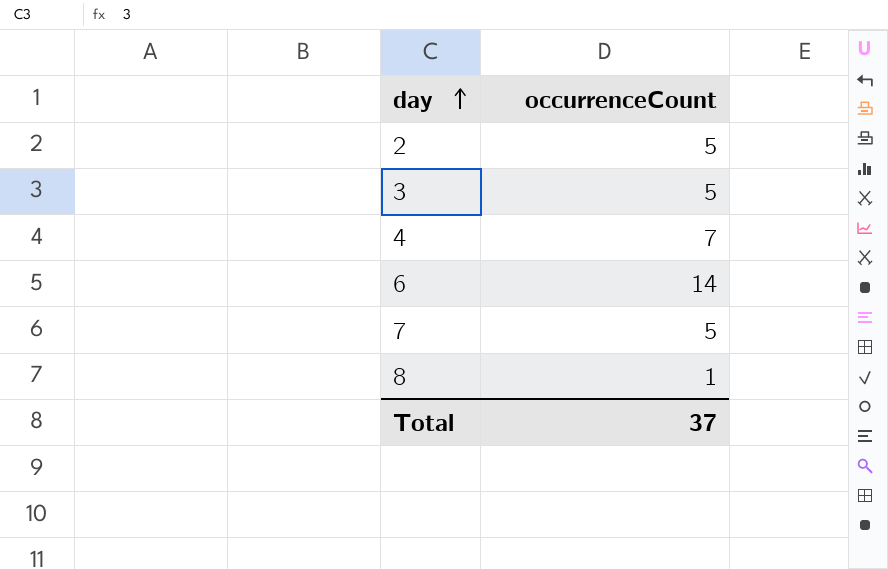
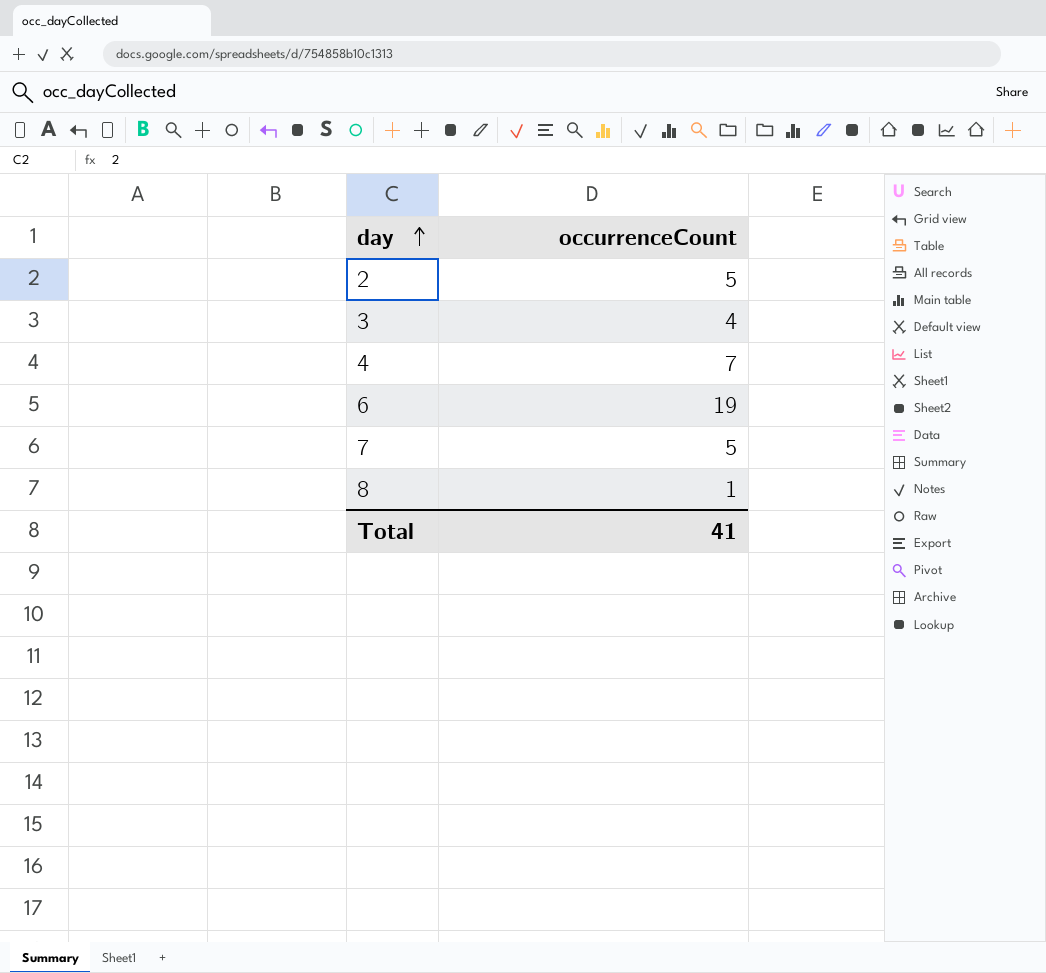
3 | occurrenceCount: 5 -> 4
6 | occurrenceCount: 14 -> 19
Total | occurrenceCount: 37 -> 41

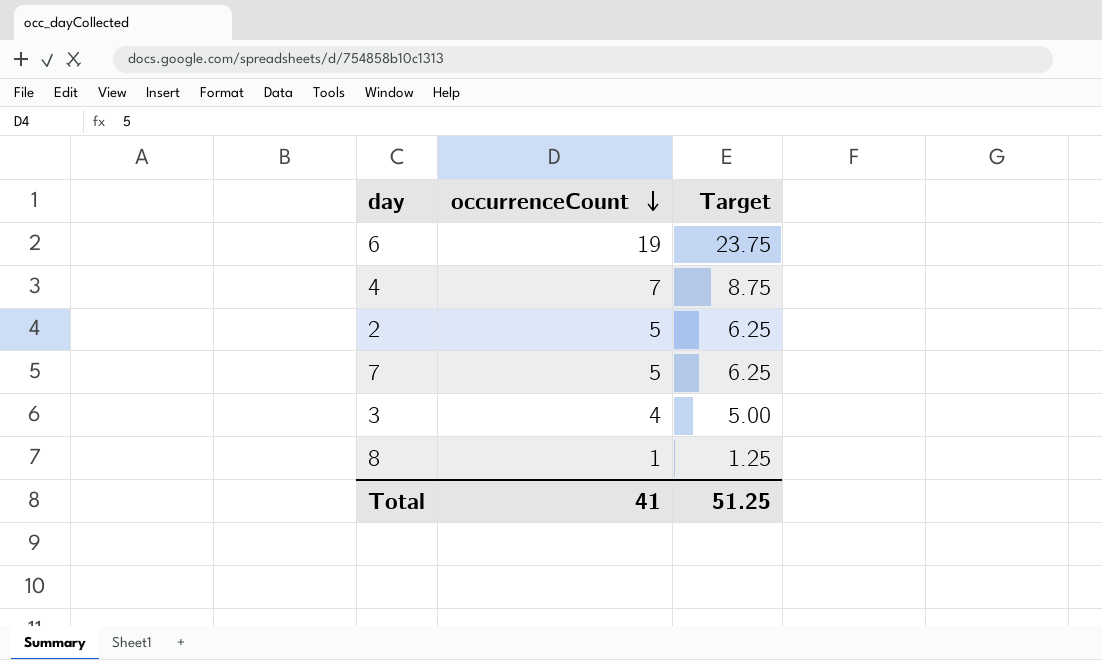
row order: day ascending -> occurrenceCount descending
column Target | formula: none -> [occurrenceCount] * 1.25

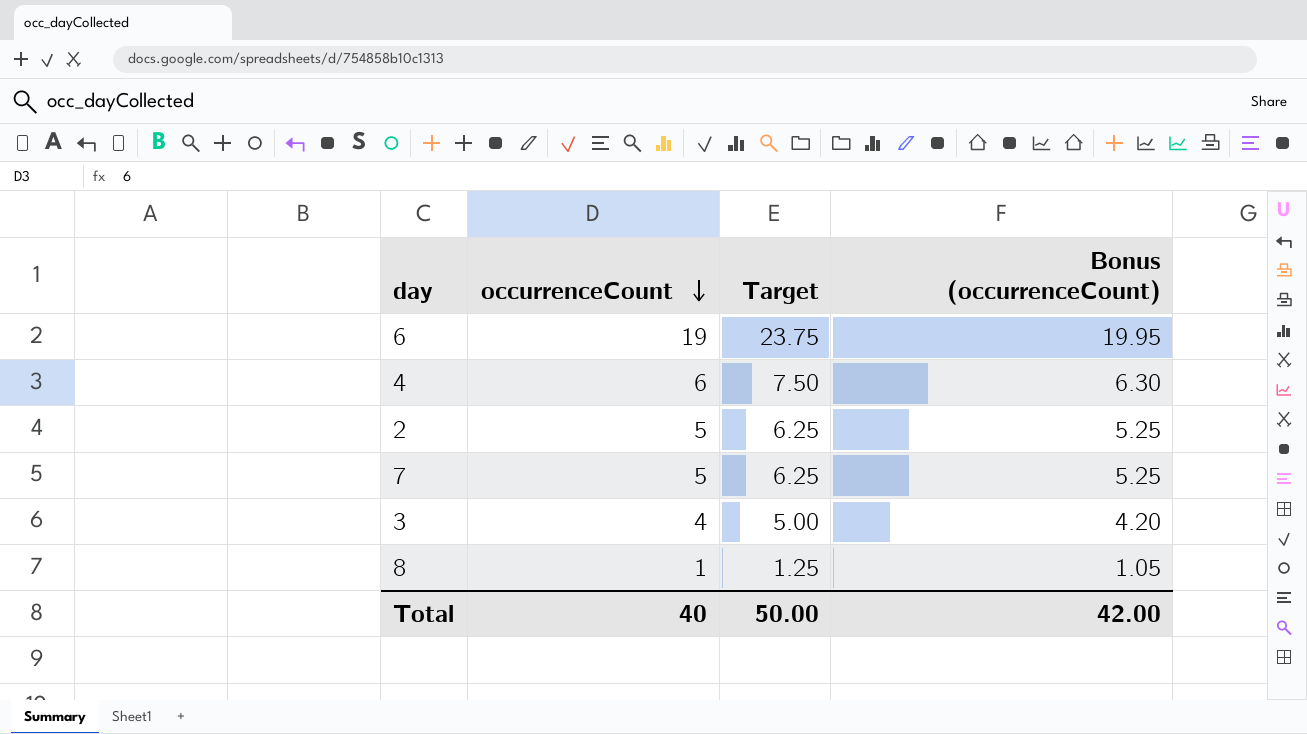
column Bonus (occurrenceCount) | formula: none -> [occurrenceCount] * 1.05
4 | occurrenceCount: 7 -> 6
4 | Target: 8.75 -> 7.50
Total | occurrenceCount: 41 -> 40
Total | Target: 51.25 -> 50.00

